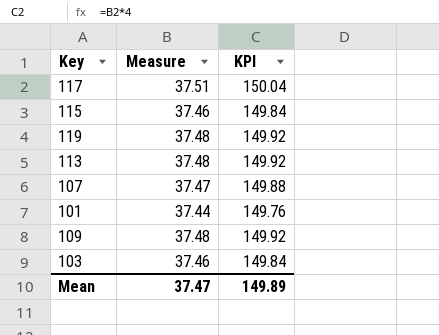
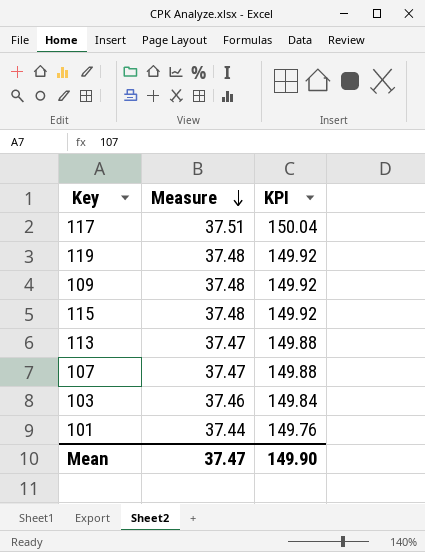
row order: none -> Measure descending
115 | Measure: 37.46 -> 37.48
115 | KPI: 149.84 -> 149.92
113 | Measure: 37.48 -> 37.47
113 | KPI: 149.92 -> 149.88
Mean | KPI: 149.89 -> 149.90

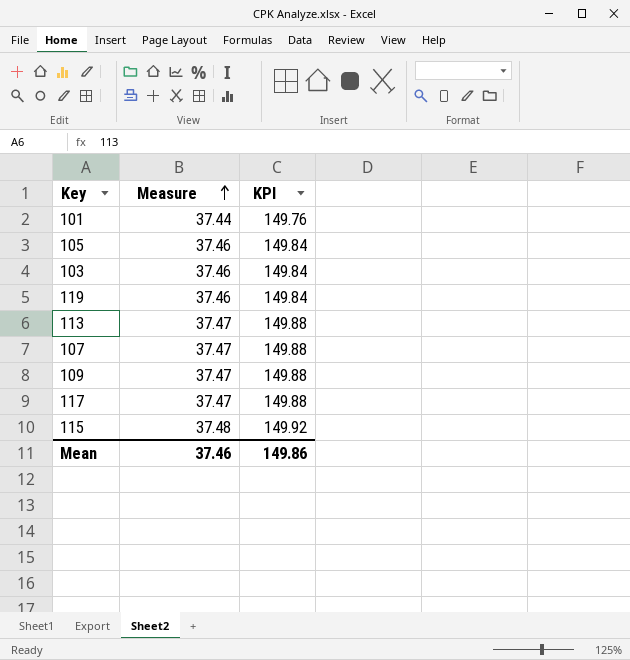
row order: Measure descending -> Measure ascending
row 105: none -> 37.46 | 149.84
119 | Measure: 37.48 -> 37.46
119 | KPI: 149.92 -> 149.84
109 | Measure: 37.48 -> 37.47
109 | KPI: 149.92 -> 149.88
117 | Measure: 37.51 -> 37.47
117 | KPI: 150.04 -> 149.88
Mean | Measure: 37.47 -> 37.46
Mean | KPI: 149.90 -> 149.86

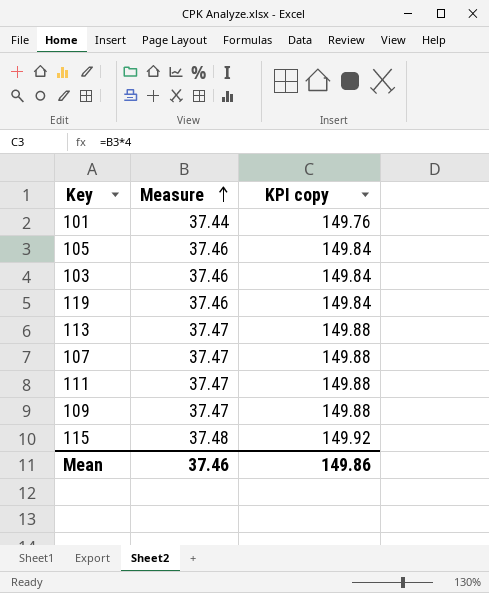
column name: KPI -> KPI copy
row 117: 37.47 | 149.88 -> none
row 111: none -> 37.47 | 149.88

